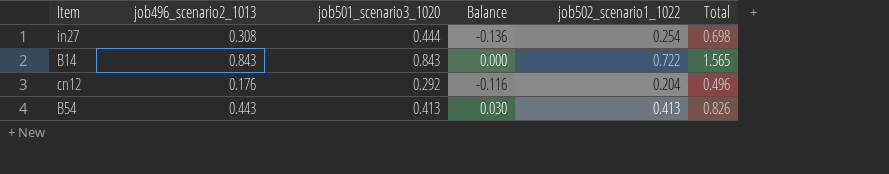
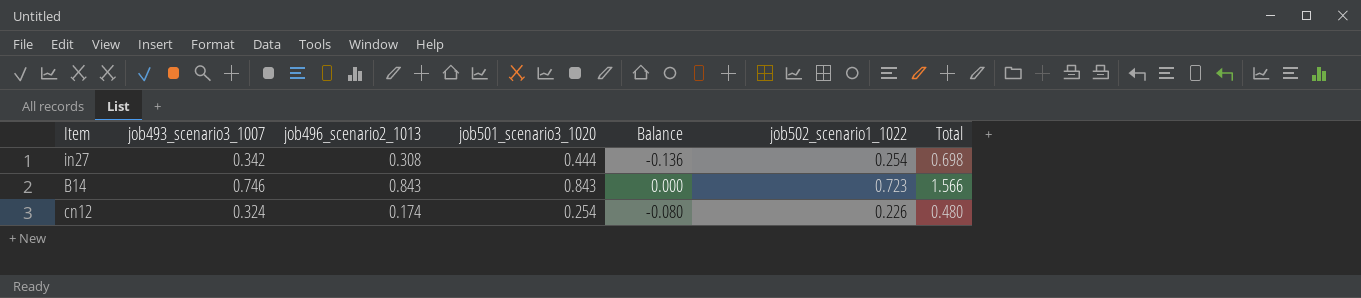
column job493_scenario3_1007 | position: none -> 2
row B54: 0.443 | 0.413 | 0.030 | 0.413 | 0.826 -> none
B14 | job502_scenario1_1022: 0.722 -> 0.723
B14 | Total: 1.565 -> 1.566
cn12 | job496_scenario2_1013: 0.176 -> 0.174
cn12 | job501_scenario3_1020: 0.292 -> 0.254
cn12 | Balance: -0.116 -> -0.080
cn12 | job502_scenario1_1022: 0.204 -> 0.226
cn12 | Total: 0.496 -> 0.480

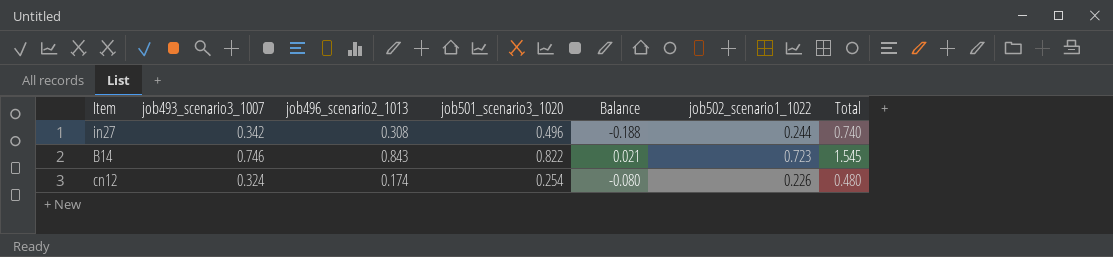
in27 | job501_scenario3_1020: 0.444 -> 0.496
in27 | Balance: -0.136 -> -0.188
in27 | job502_scenario1_1022: 0.254 -> 0.244
in27 | Total: 0.698 -> 0.740
B14 | job501_scenario3_1020: 0.843 -> 0.822
B14 | Balance: 0.000 -> 0.021
B14 | Total: 1.566 -> 1.545

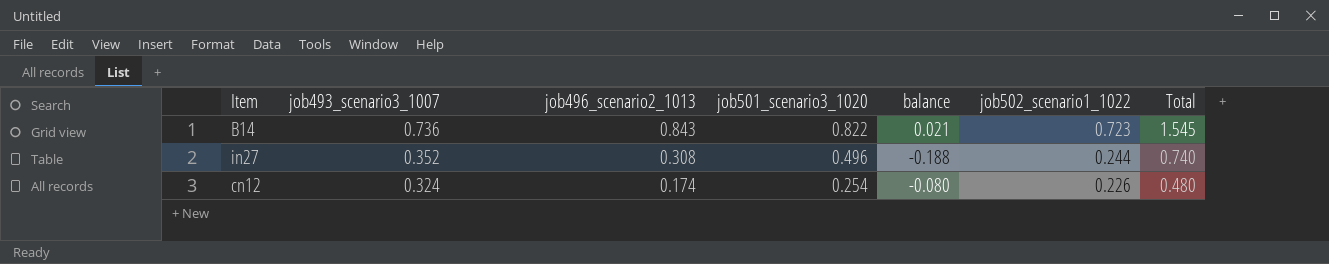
row order: none -> job493_scenario3_1007 descending
column name: Balance -> balance
B14 | job493_scenario3_1007: 0.746 -> 0.736
in27 | job493_scenario3_1007: 0.342 -> 0.352

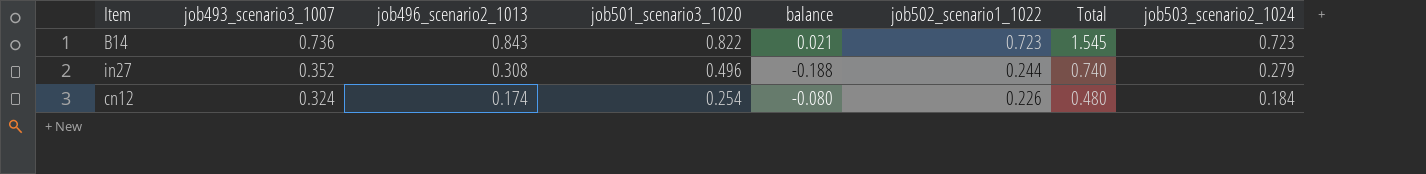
column job503_scenario2_1024 | position: none -> 8

